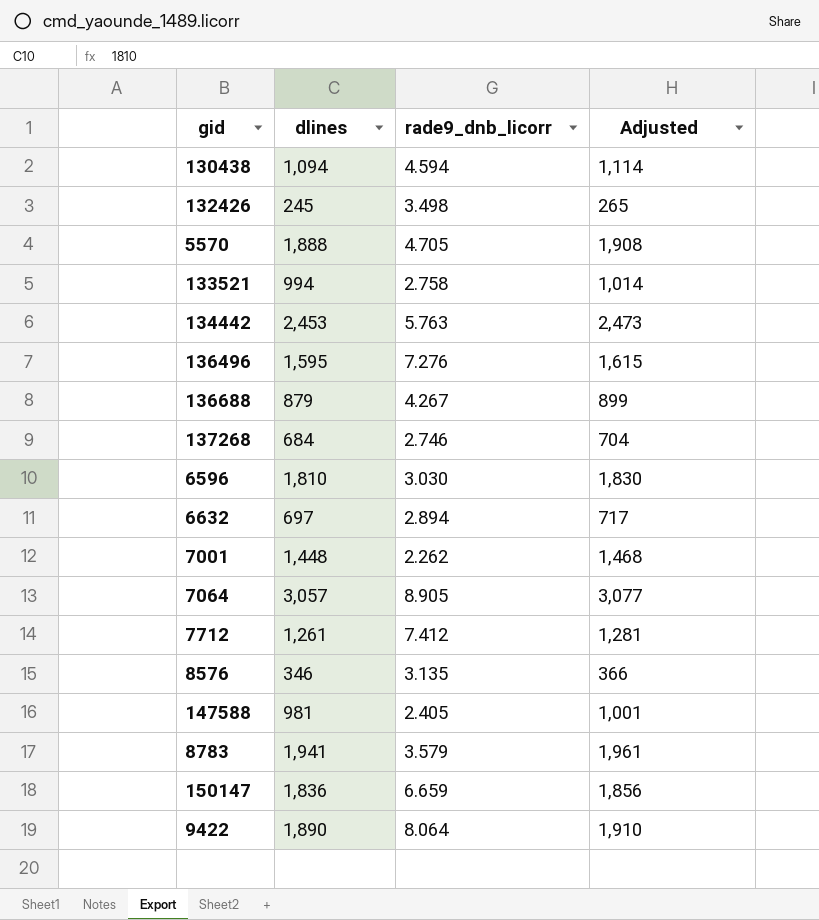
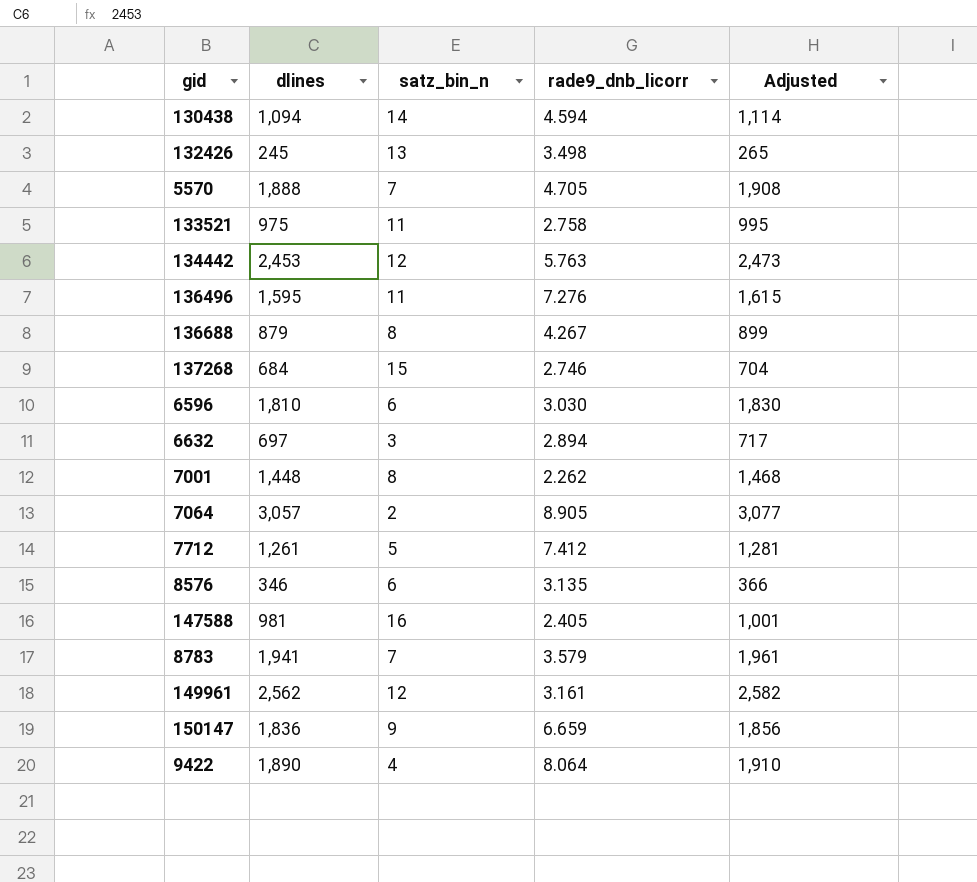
column satz_bin_n | position: none -> 3
133521 | dlines: 994 -> 975
133521 | Adjusted: 1,014 -> 995
row 149961: none -> 2,562 | 12 | 3.161 | 2,582

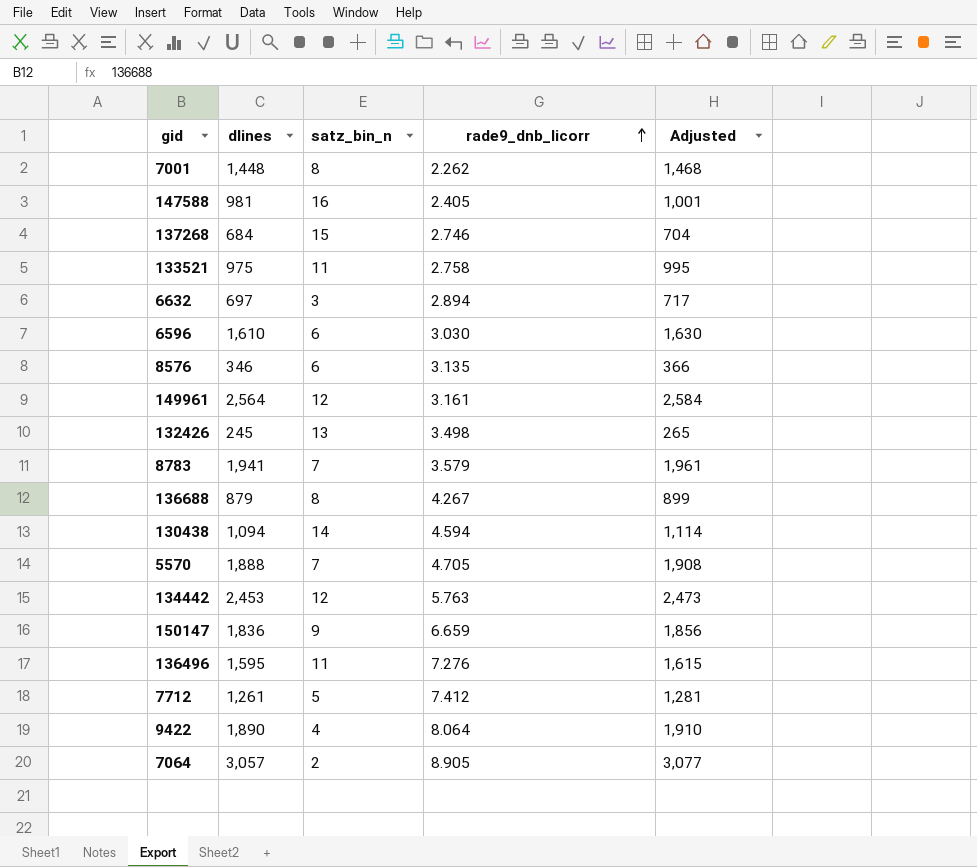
row order: none -> rade9_dnb_licorr ascending
6596 | dlines: 1,810 -> 1,610
6596 | Adjusted: 1,830 -> 1,630
149961 | dlines: 2,562 -> 2,564
149961 | Adjusted: 2,582 -> 2,584

